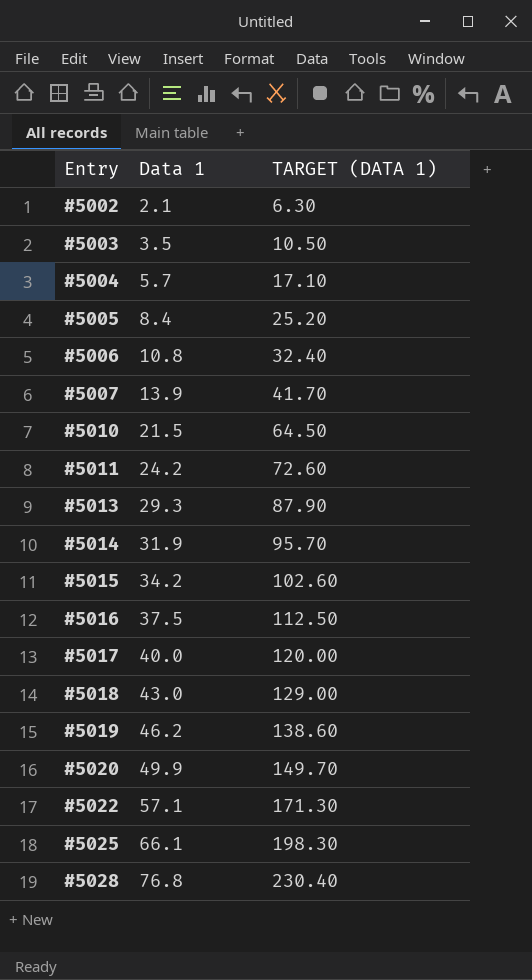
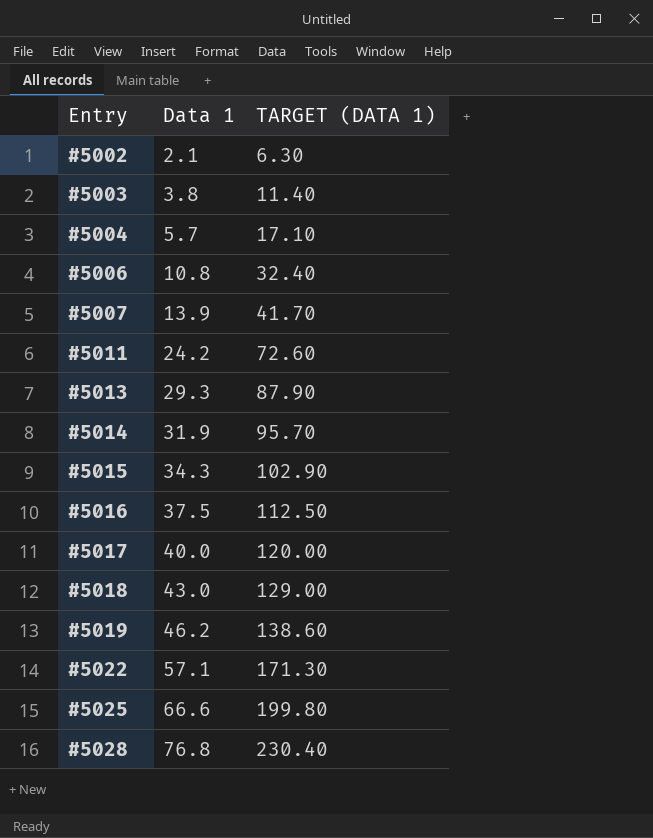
row #5005: 8.4 | 25.20 -> none
row #5010: 21.5 | 64.50 -> none
row #5020: 49.9 | 149.70 -> none
#5003 | Data 1: 3.5 -> 3.8
#5003 | TARGET (DATA 1): 10.50 -> 11.40
#5015 | Data 1: 34.2 -> 34.3
#5015 | TARGET (DATA 1): 102.60 -> 102.90
#5025 | Data 1: 66.1 -> 66.6
#5025 | TARGET (DATA 1): 198.30 -> 199.80

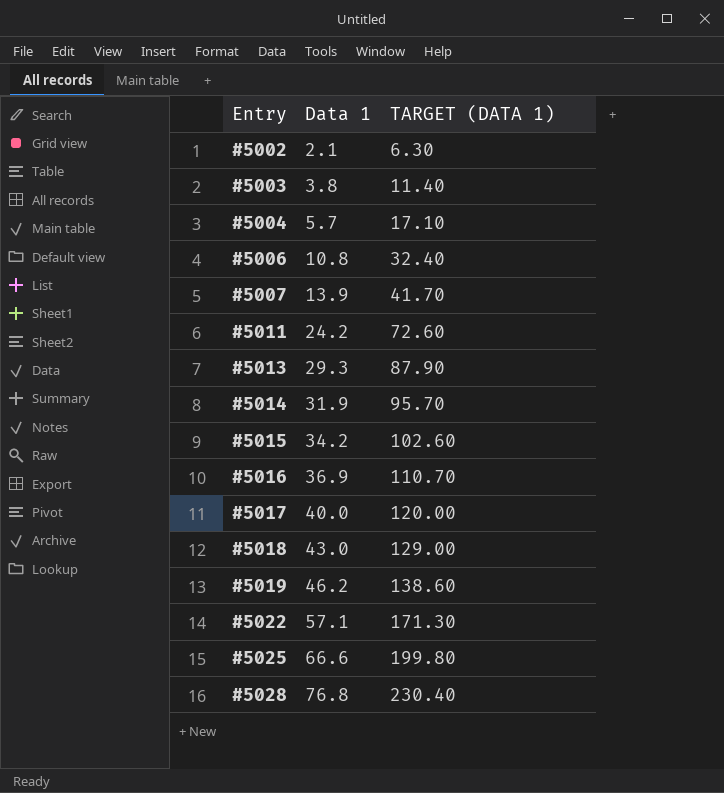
#5015 | Data 1: 34.3 -> 34.2
#5015 | TARGET (DATA 1): 102.90 -> 102.60
#5016 | Data 1: 37.5 -> 36.9
#5016 | TARGET (DATA 1): 112.50 -> 110.70

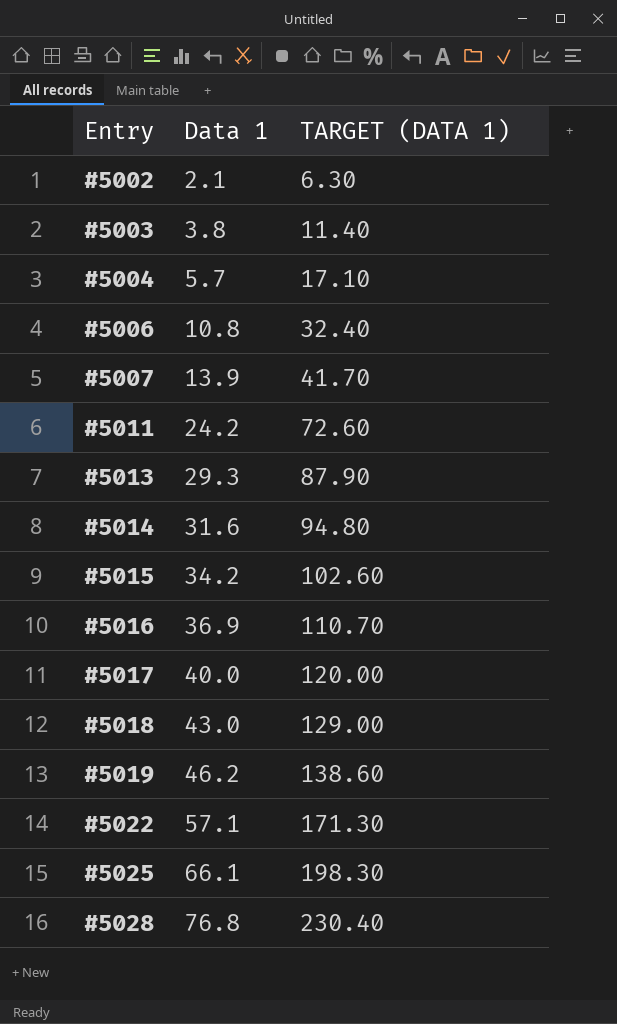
#5014 | Data 1: 31.9 -> 31.6
#5014 | TARGET (DATA 1): 95.70 -> 94.80
#5025 | Data 1: 66.6 -> 66.1
#5025 | TARGET (DATA 1): 199.80 -> 198.30

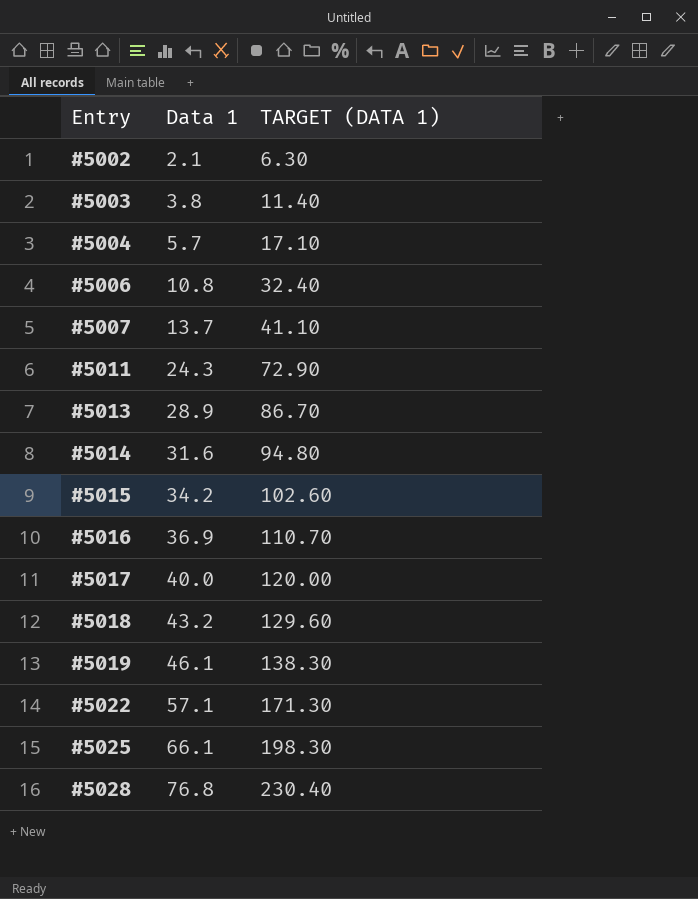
#5007 | Data 1: 13.9 -> 13.7
#5007 | TARGET (DATA 1): 41.70 -> 41.10
#5011 | Data 1: 24.2 -> 24.3
#5011 | TARGET (DATA 1): 72.60 -> 72.90
#5013 | Data 1: 29.3 -> 28.9
#5013 | TARGET (DATA 1): 87.90 -> 86.70
#5018 | Data 1: 43.0 -> 43.2
#5018 | TARGET (DATA 1): 129.00 -> 129.60
#5019 | Data 1: 46.2 -> 46.1
#5019 | TARGET (DATA 1): 138.60 -> 138.30

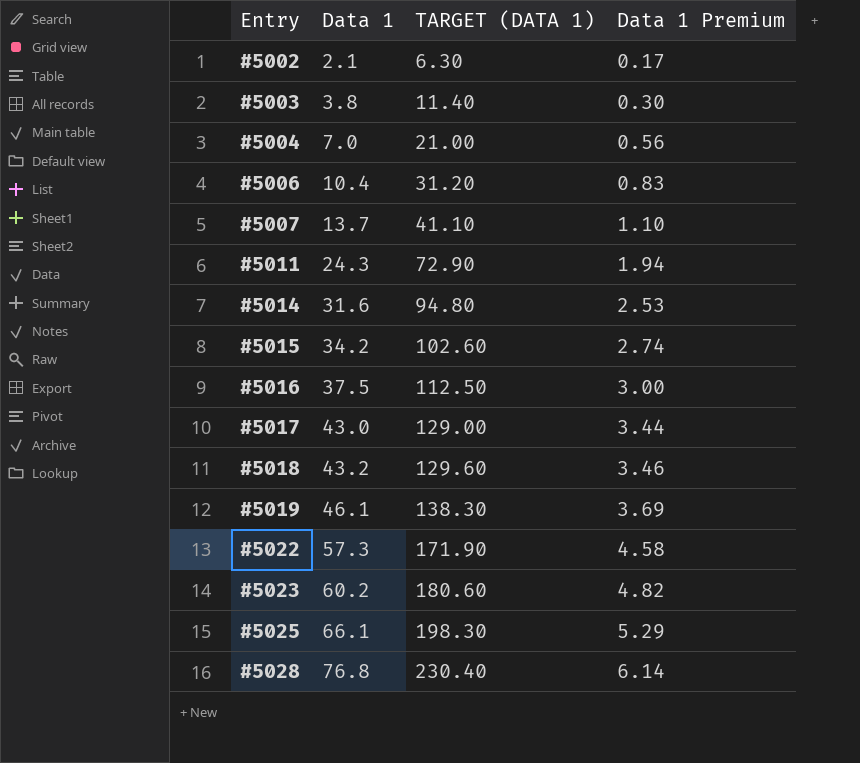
column Data 1 Premium | formula: none -> [Data 1] * 0.08
row #5013: 28.9 | 86.70 -> none
#5004 | Data 1: 5.7 -> 7.0
#5004 | TARGET (DATA 1): 17.10 -> 21.00
#5006 | Data 1: 10.8 -> 10.4
#5006 | TARGET (DATA 1): 32.40 -> 31.20
#5016 | Data 1: 36.9 -> 37.5
#5016 | TARGET (DATA 1): 110.70 -> 112.50
#5017 | Data 1: 40.0 -> 43.0
#5017 | TARGET (DATA 1): 120.00 -> 129.00
#5022 | Data 1: 57.1 -> 57.3
#5022 | TARGET (DATA 1): 171.30 -> 171.90
row #5023: none -> 60.2 | 180.60 | 4.82

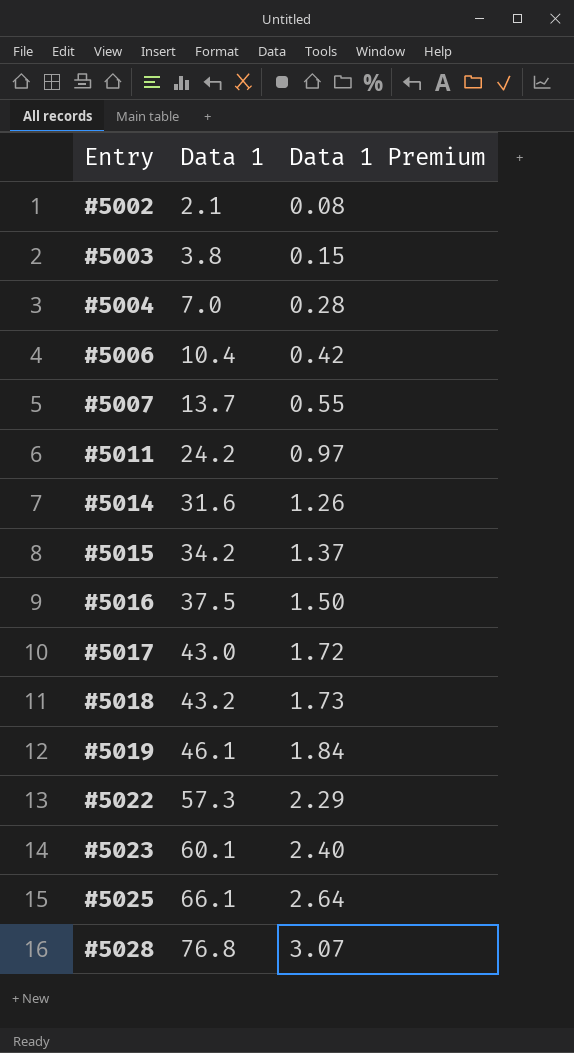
column TARGET (DATA 1) | formula: [Data 1] * 3 -> none
column Data 1 Premium | formula: [Data 1] * 0.08 -> [Data 1] * 0.04
#5011 | Data 1: 24.3 -> 24.2
#5023 | Data 1: 60.2 -> 60.1

